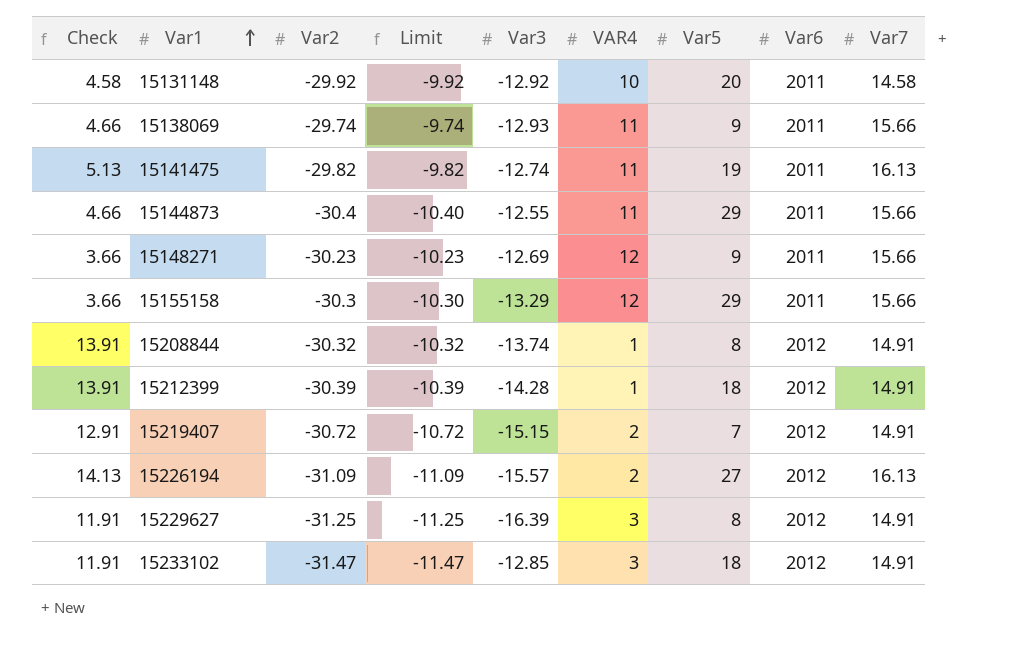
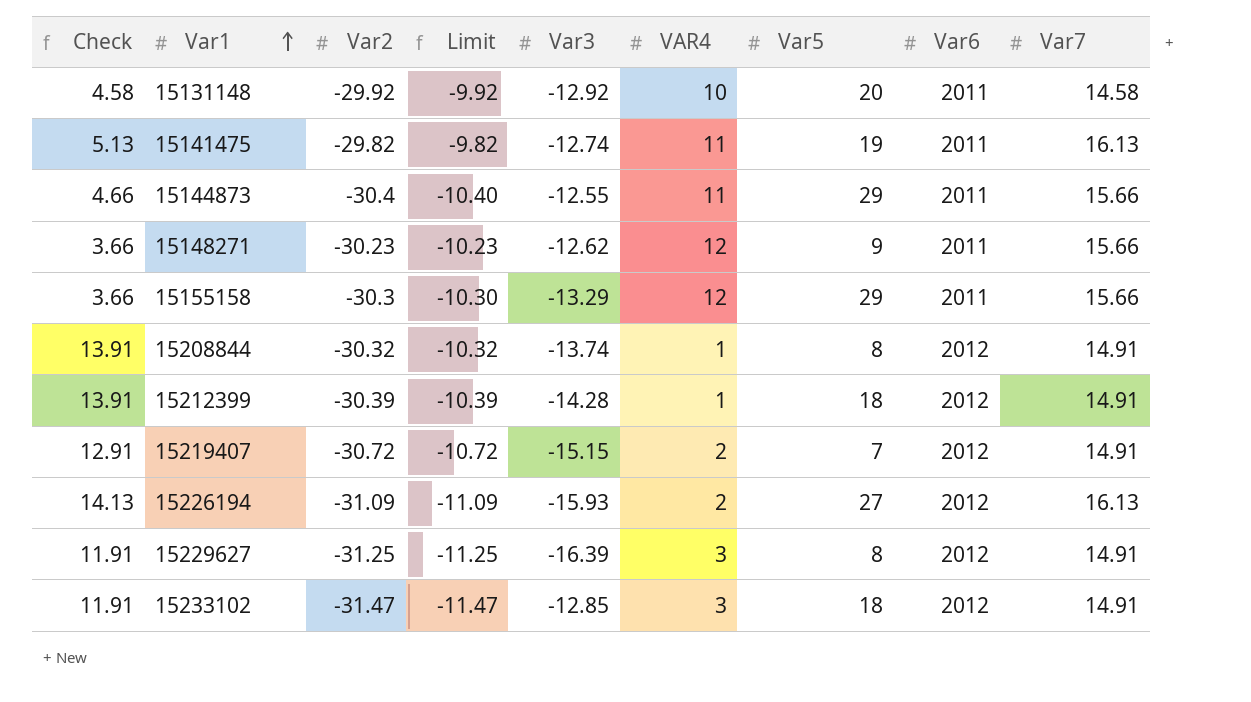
row 15138069: 4.66 | -29.74 | -9.74 | -12.93 | 11 | 9 | 2011 | 15.66 -> none
15148271 | Var3: -12.69 -> -12.62
15226194 | Var3: -15.57 -> -15.93

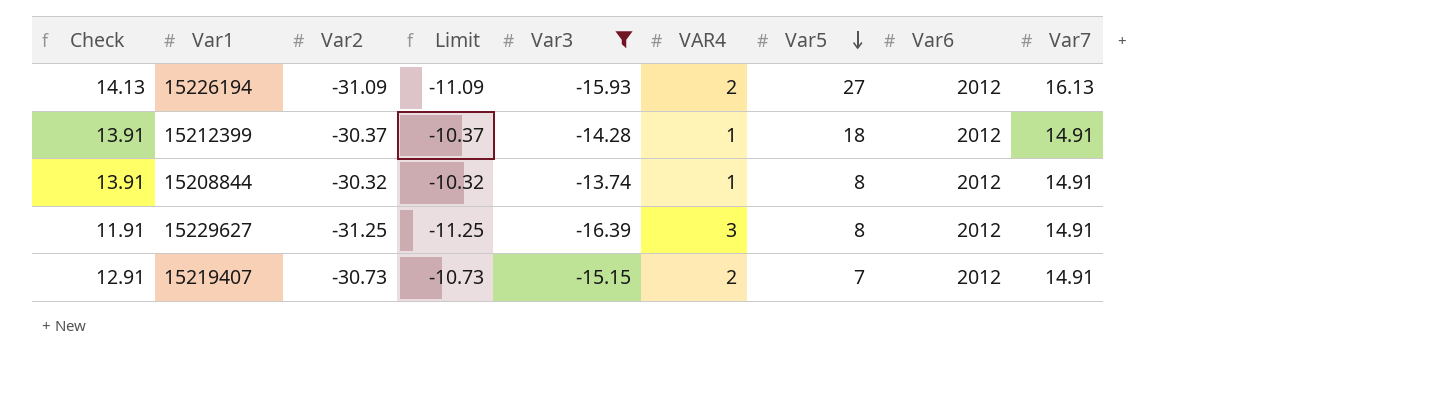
filter: none -> Var3 <= -13.74
row order: Var1 ascending -> Var5 descending
15212399 | Var2: -30.39 -> -30.37
15212399 | Limit: -10.39 -> -10.37
15219407 | Var2: -30.72 -> -30.73
15219407 | Limit: -10.72 -> -10.73

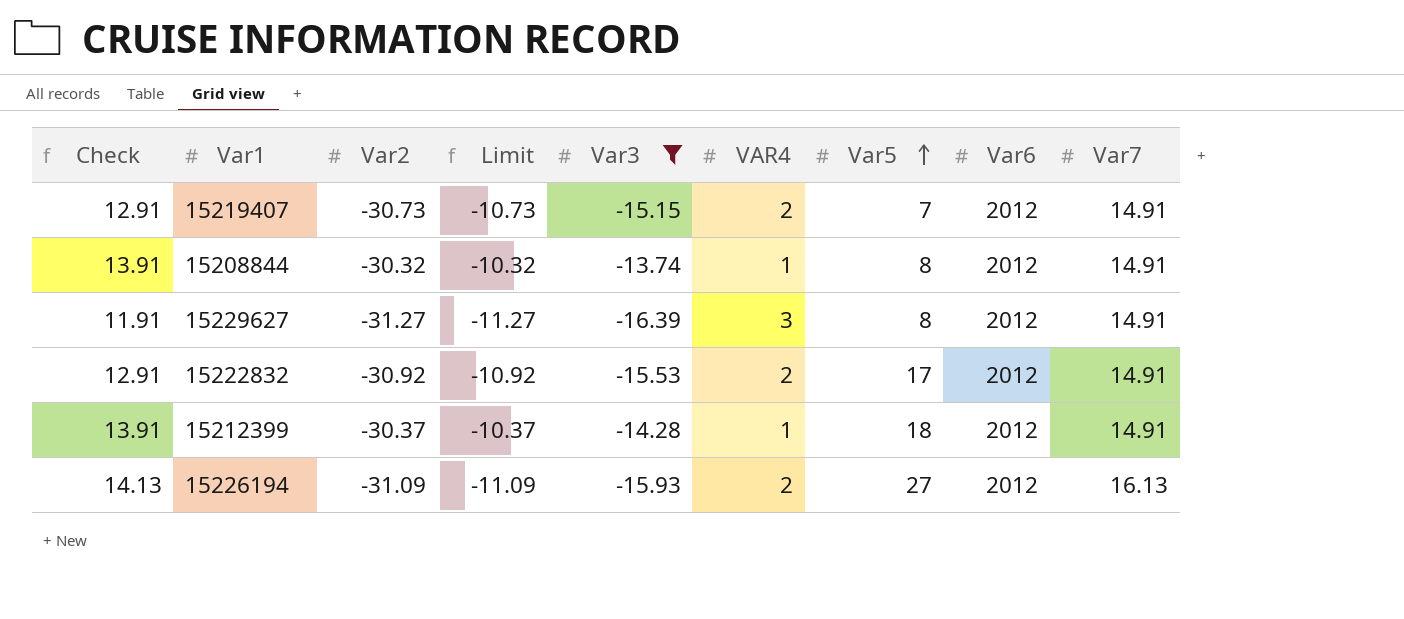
row order: Var5 descending -> Var5 ascending
15229627 | Var2: -31.25 -> -31.27
15229627 | Limit: -11.25 -> -11.27
row 15222832: none -> 12.91 | -30.92 | -10.92 | -15.53 | 2 | 17 | 2012 | 14.91

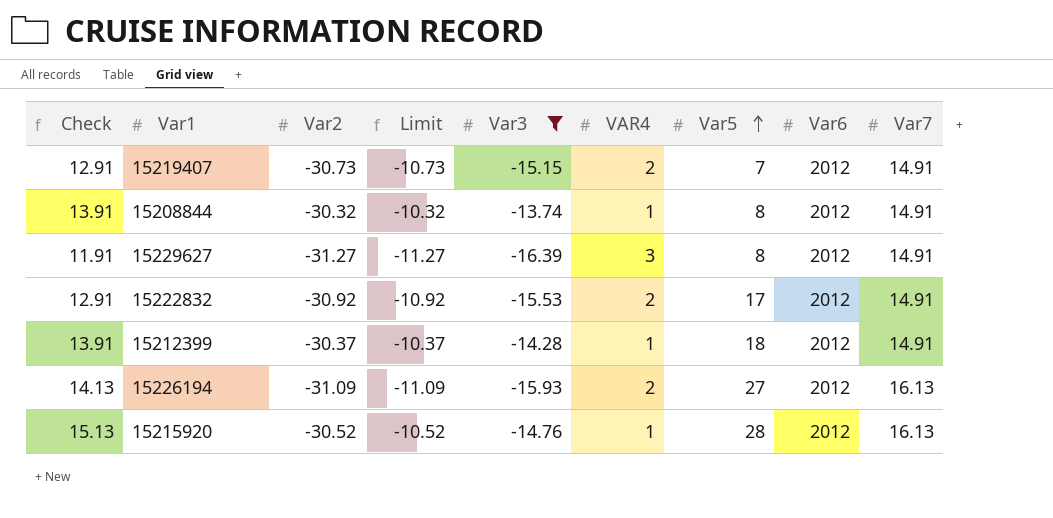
row 15215920: none -> 15.13 | -30.52 | -10.52 | -14.76 | 1 | 28 | 2012 | 16.13

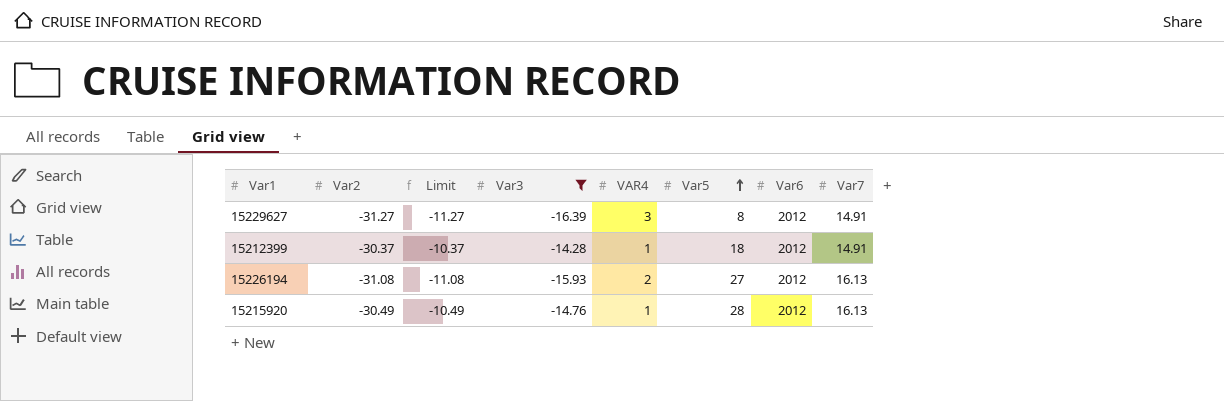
column Check | formula: [Var7] - [VAR4] -> none
row 15219407: 12.91 | -30.73 | -10.73 | -15.15 | 2 | 7 | 2012 | 14.91 -> none
row 15208844: 13.91 | -30.32 | -10.32 | -13.74 | 1 | 8 | 2012 | 14.91 -> none
row 15222832: 12.91 | -30.92 | -10.92 | -15.53 | 2 | 17 | 2012 | 14.91 -> none
15226194 | Var2: -31.09 -> -31.08
15226194 | Limit: -11.09 -> -11.08
15215920 | Var2: -30.52 -> -30.49
15215920 | Limit: -10.52 -> -10.49

